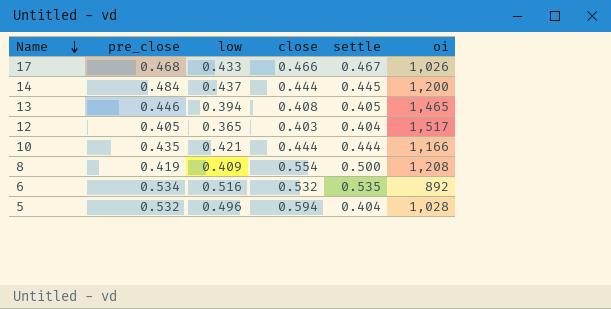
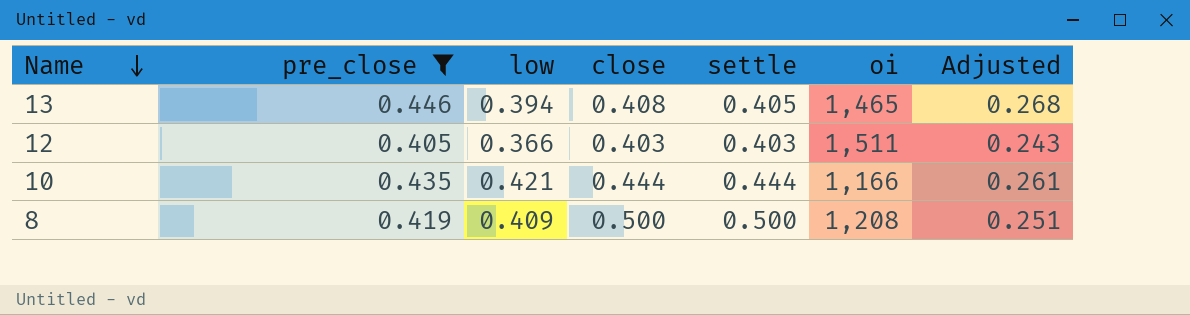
filter: none -> pre_close <= 0.446
column Adjusted | formula: none -> [pre_close] * 0.6
12 | low: 0.365 -> 0.366
12 | settle: 0.404 -> 0.403
12 | oi: 1,517 -> 1,511
8 | close: 0.554 -> 0.500

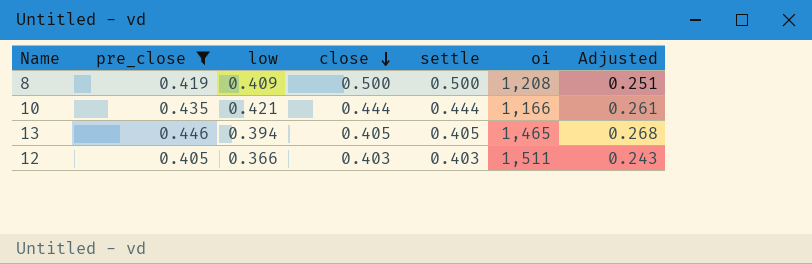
row order: Name descending -> close descending
13 | close: 0.408 -> 0.405

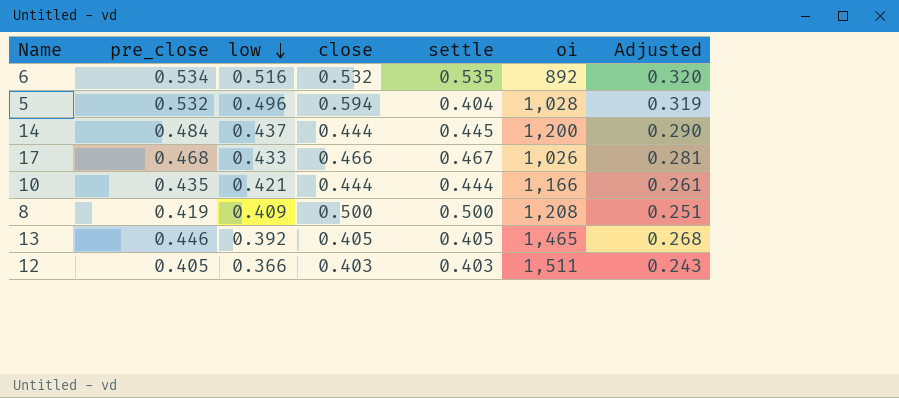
filter: pre_close <= 0.446 -> none
row order: close descending -> low descending
13 | low: 0.394 -> 0.392

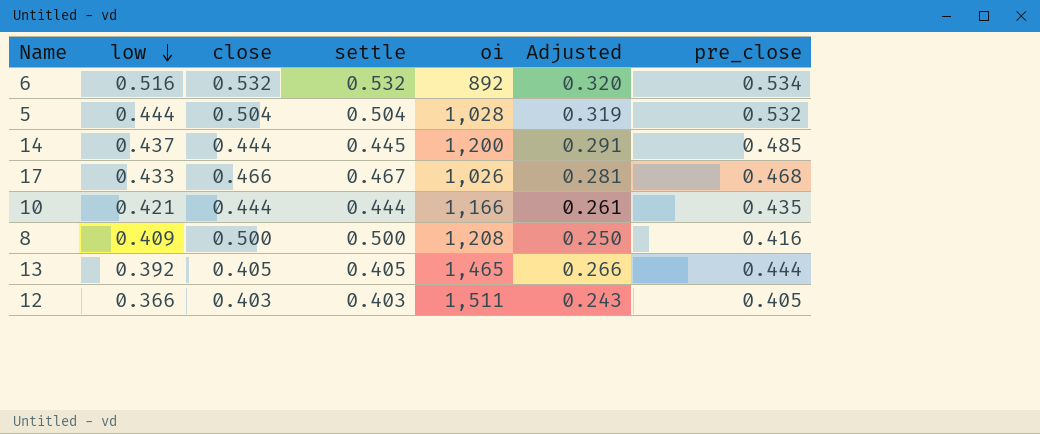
column pre_close | position: 2 -> 7
6 | settle: 0.535 -> 0.532
5 | low: 0.496 -> 0.444
5 | close: 0.594 -> 0.504
5 | settle: 0.404 -> 0.504
14 | Adjusted: 0.290 -> 0.291
14 | pre_close: 0.484 -> 0.485
8 | Adjusted: 0.251 -> 0.250
8 | pre_close: 0.419 -> 0.416
13 | Adjusted: 0.268 -> 0.266
13 | pre_close: 0.446 -> 0.444

